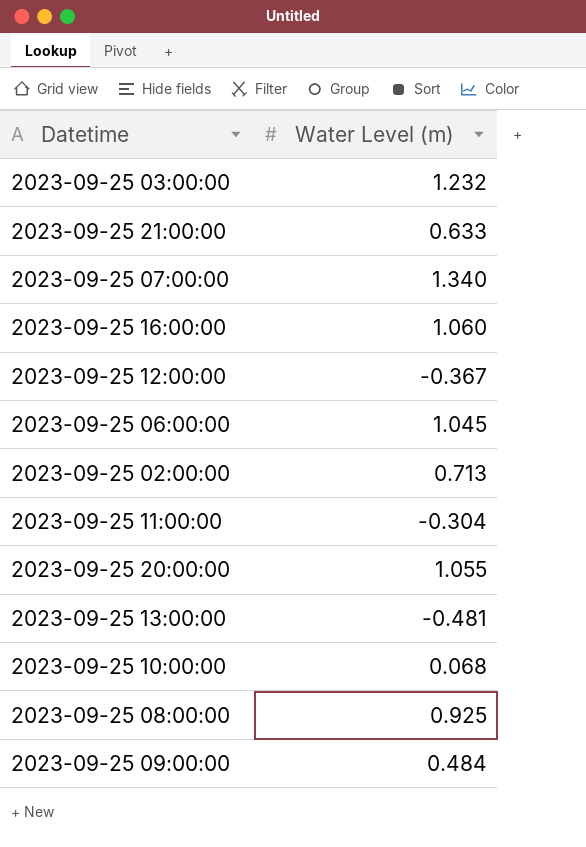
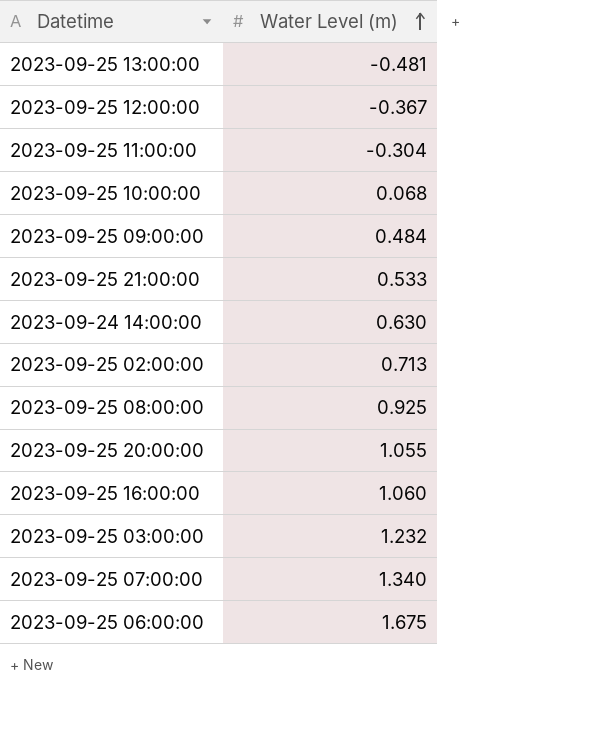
row order: none -> Water Level (m) ascending
2023-09-25 21:00:00 | Water Level (m): 0.633 -> 0.533
row 2023-09-24 14:00:00: none -> 0.630
2023-09-25 06:00:00 | Water Level (m): 1.045 -> 1.675

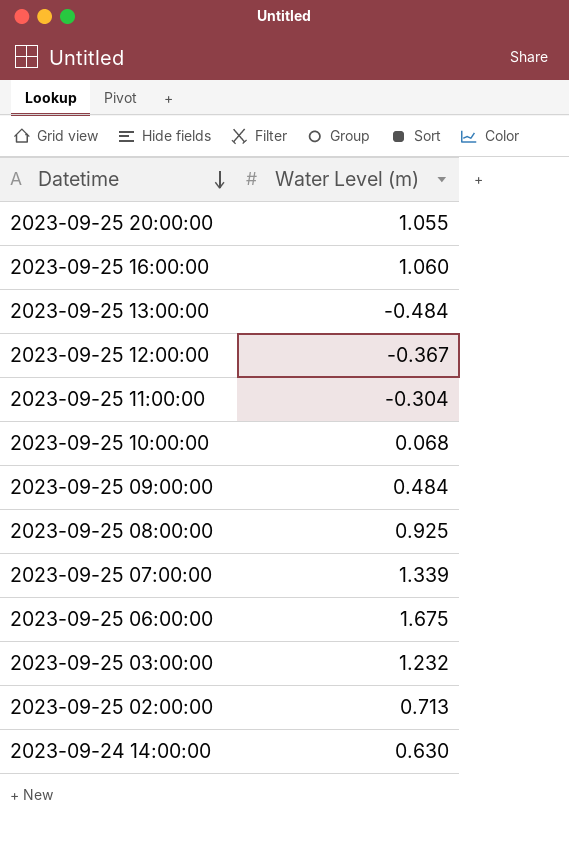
row order: Water Level (m) ascending -> Datetime descending
row 2023-09-25 21:00:00: 0.533 -> none
2023-09-25 13:00:00 | Water Level (m): -0.481 -> -0.484
2023-09-25 07:00:00 | Water Level (m): 1.340 -> 1.339

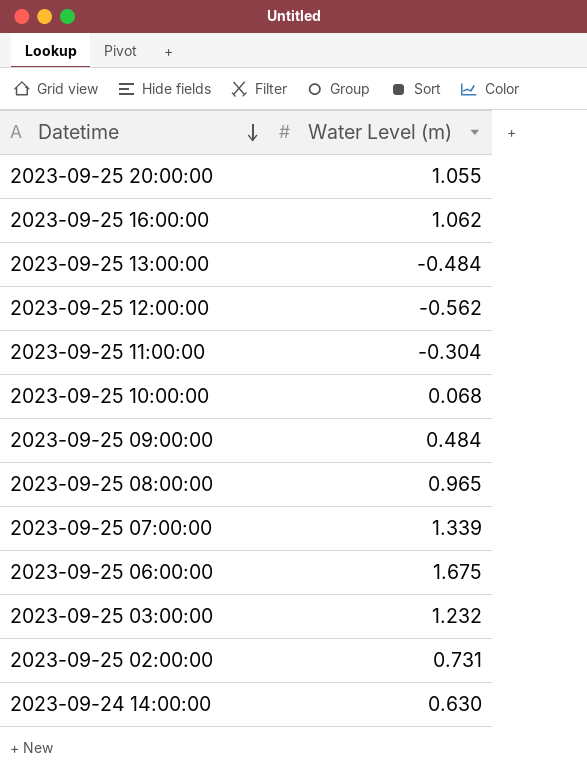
2023-09-25 16:00:00 | Water Level (m): 1.060 -> 1.062
2023-09-25 12:00:00 | Water Level (m): -0.367 -> -0.562
2023-09-25 08:00:00 | Water Level (m): 0.925 -> 0.965
2023-09-25 02:00:00 | Water Level (m): 0.713 -> 0.731

